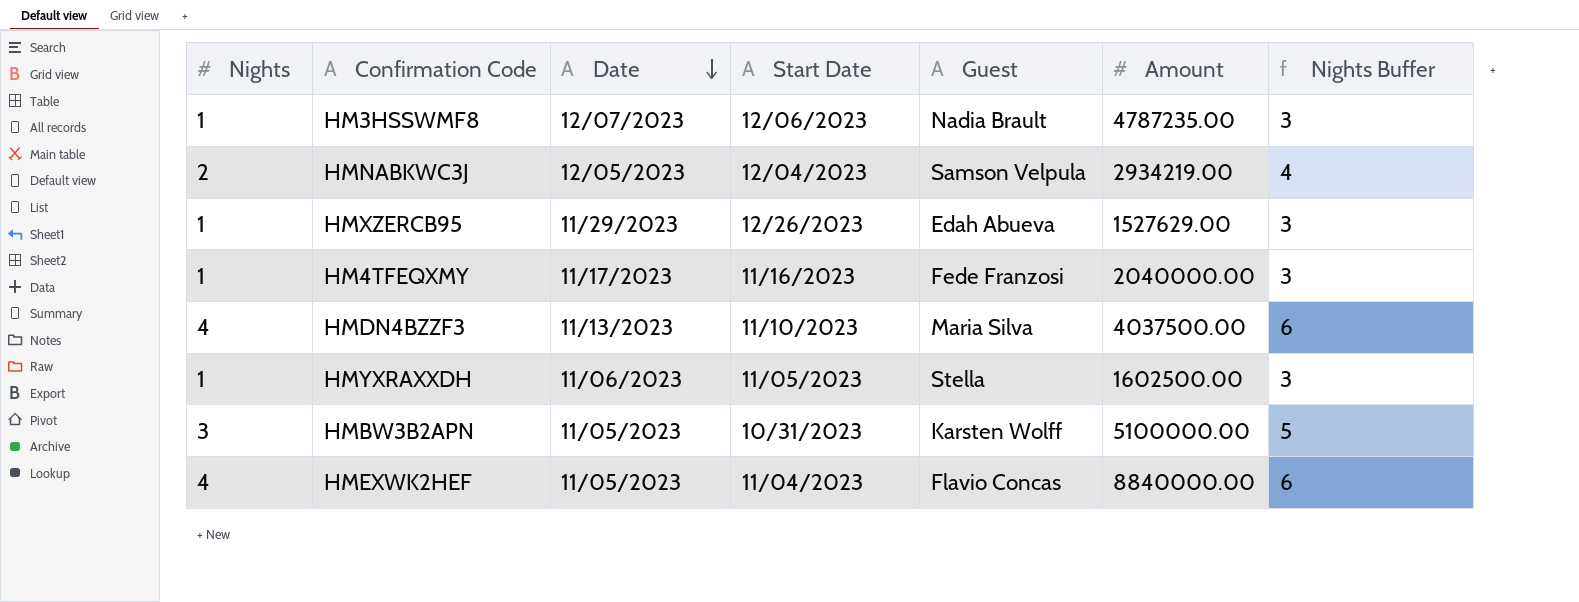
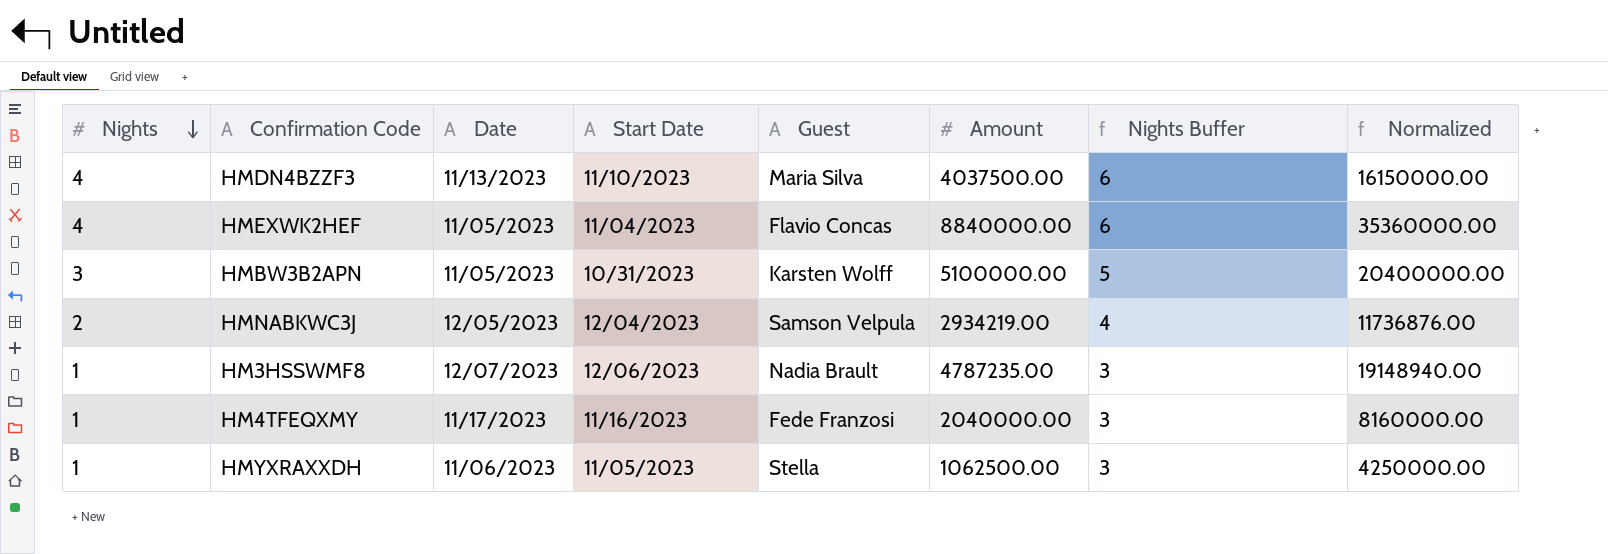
row order: Date descending -> Nights descending
column Normalized | formula: none -> [Amount] * 4
row HMXZERCB95: 1 | 11/29/2023 | 12/26/2023 | Edah Abueva | 1527629.00 | 3 -> none
HMYXRAXXDH | Amount: 1602500.00 -> 1062500.00

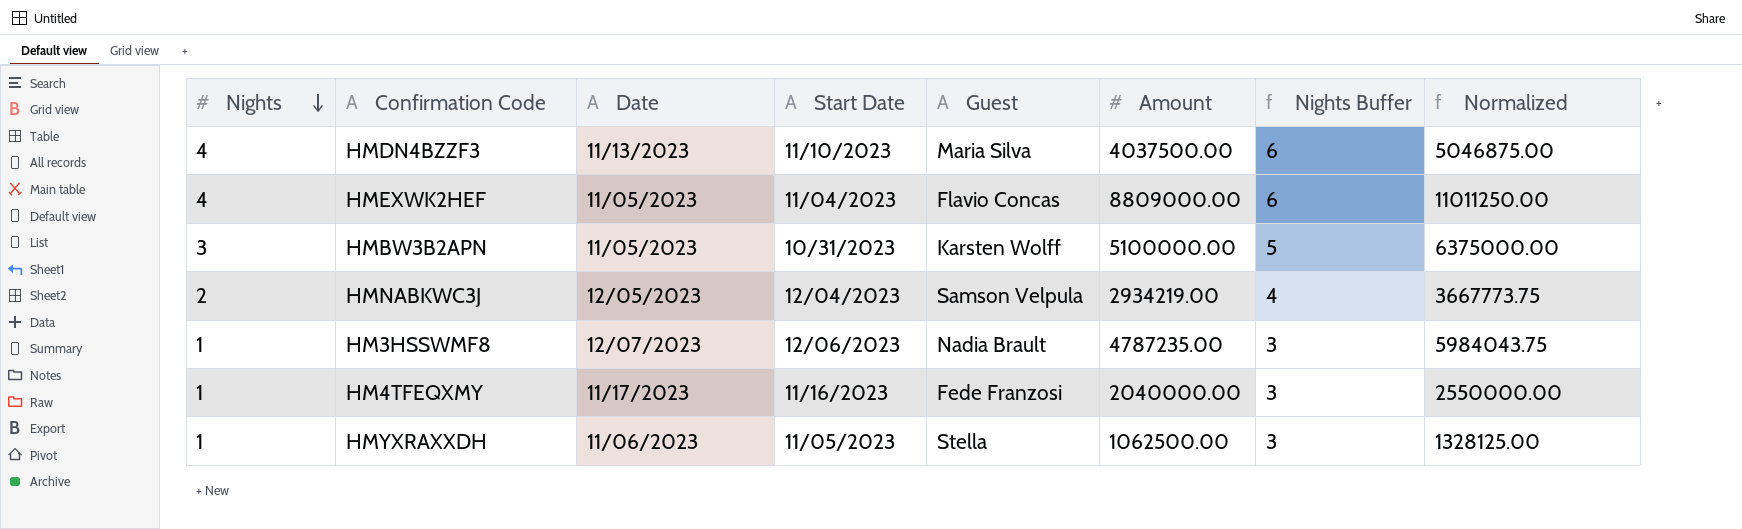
column Normalized | formula: [Amount] * 4 -> [Amount] * 1.25
HMEXWK2HEF | Amount: 8840000.00 -> 8809000.00

